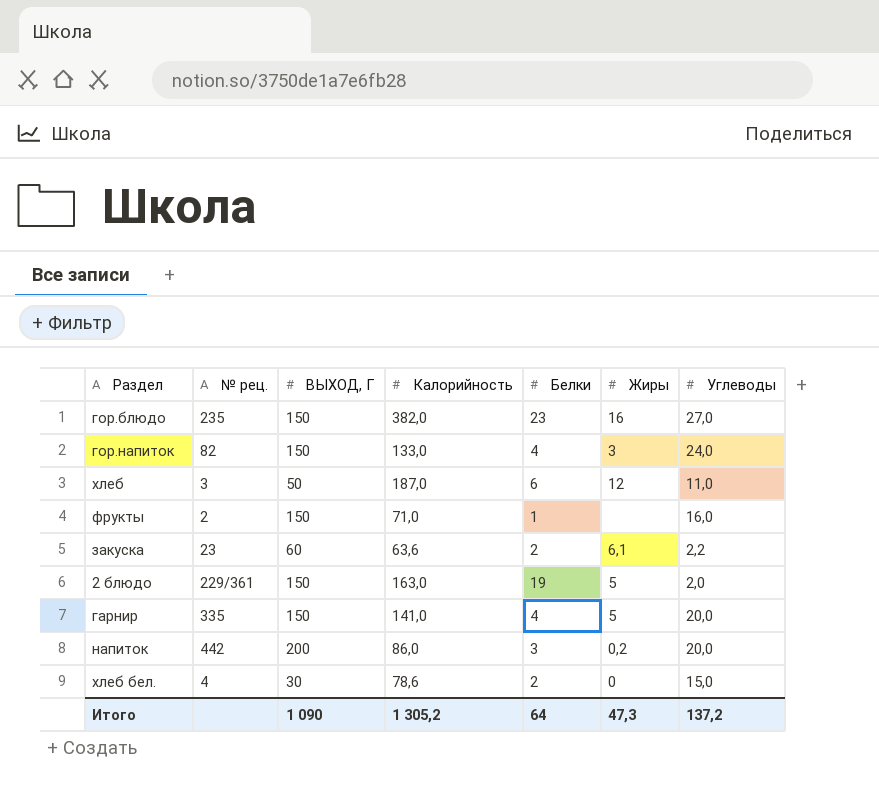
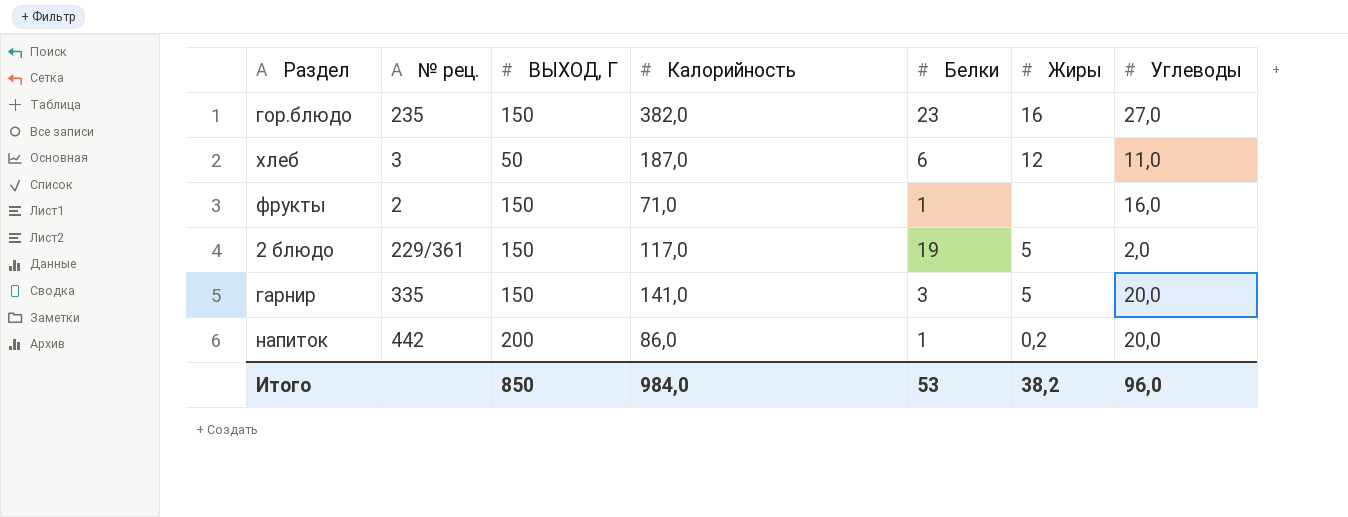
row гор.напиток: 82 | 150 | 133,0 | 4 | 3 | 24,0 -> none
row закуска: 23 | 60 | 63,6 | 2 | 6,1 | 2,2 -> none
row хлеб бел.: 4 | 30 | 78,6 | 2 | 0 | 15,0 -> none
2 блюдо | Калорийность: 163,0 -> 117,0
гарнир | Белки: 4 -> 3
напиток | Белки: 3 -> 1
Итого | ВЫХОД, Г: 1 090 -> 850
Итого | Калорийность: 1 305,2 -> 984,0
Итого | Белки: 64 -> 53
Итого | Жиры: 47,3 -> 38,2
Итого | Углеводы: 137,2 -> 96,0

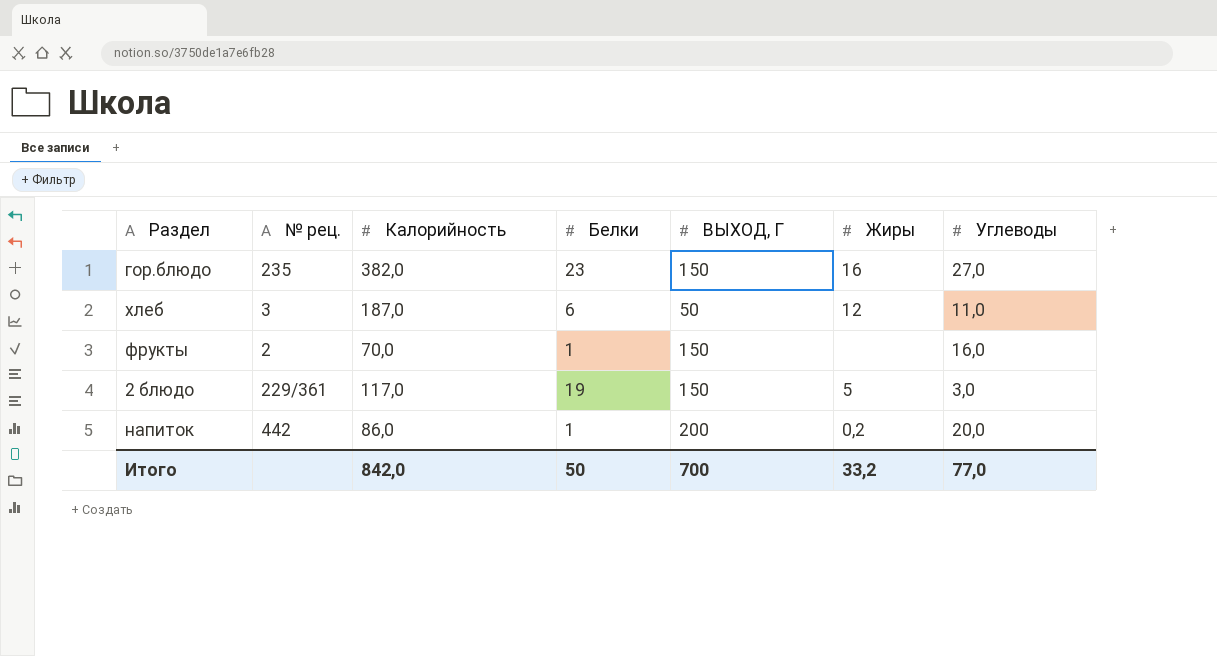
column ВЫХОД, Г | position: 3 -> 5
row гарнир: 335 | 150 | 141,0 | 3 | 5 | 20,0 -> none
фрукты | Калорийность: 71,0 -> 70,0
2 блюдо | Углеводы: 2,0 -> 3,0
Итого | Калорийность: 984,0 -> 842,0
Итого | Белки: 53 -> 50
Итого | ВЫХОД, Г: 850 -> 700
Итого | Жиры: 38,2 -> 33,2
Итого | Углеводы: 96,0 -> 77,0

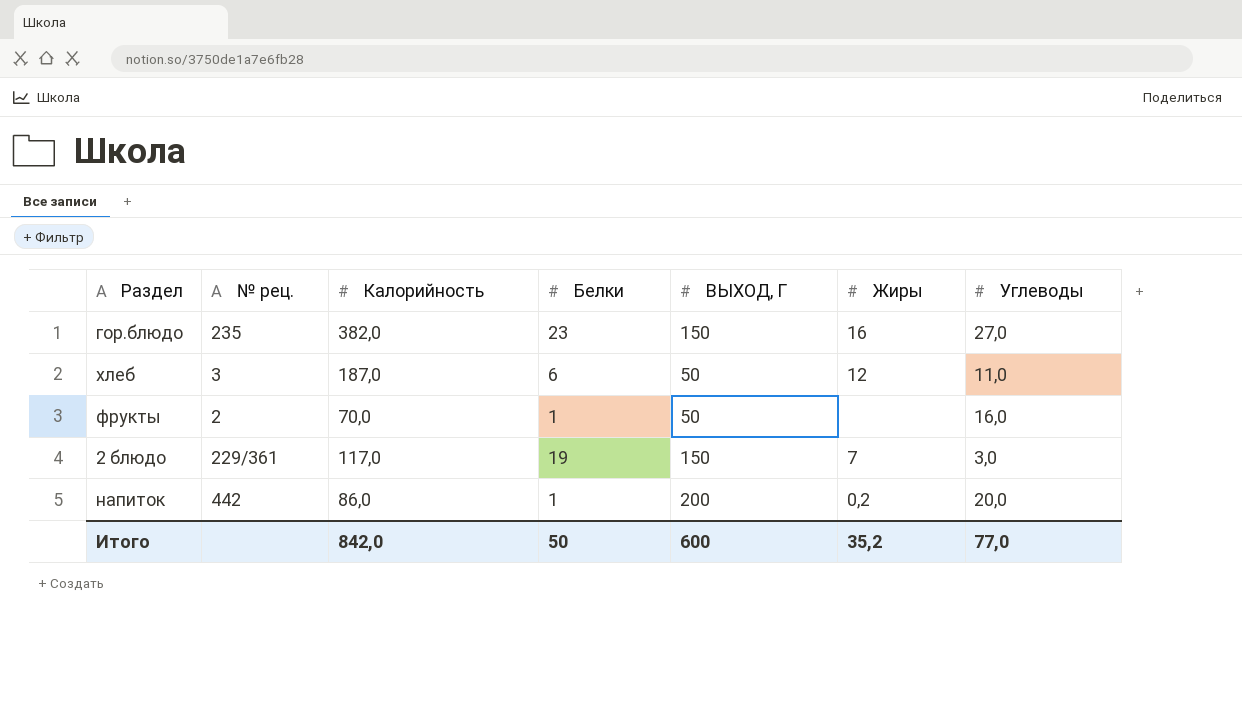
фрукты | ВЫХОД, Г: 150 -> 50
2 блюдо | Жиры: 5 -> 7
Итого | ВЫХОД, Г: 700 -> 600
Итого | Жиры: 33,2 -> 35,2

